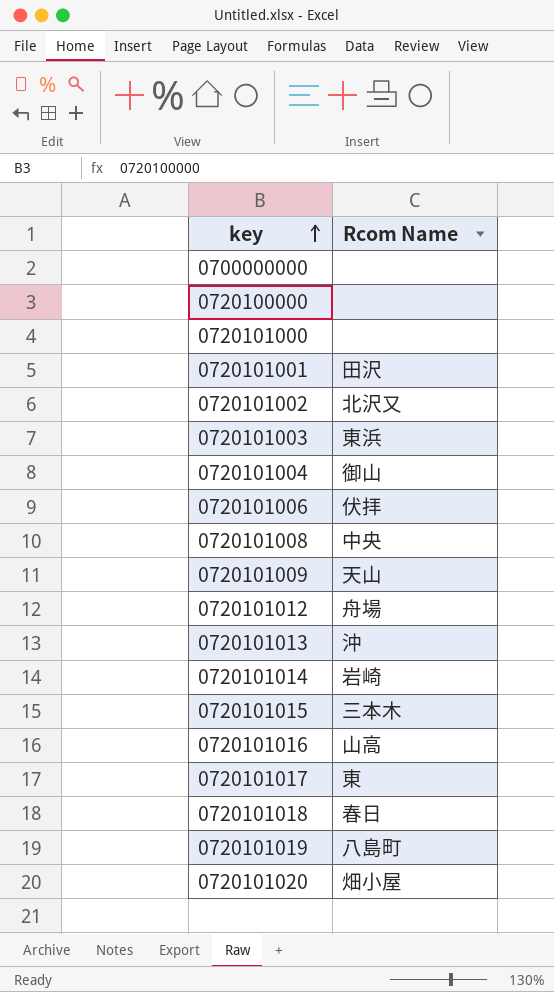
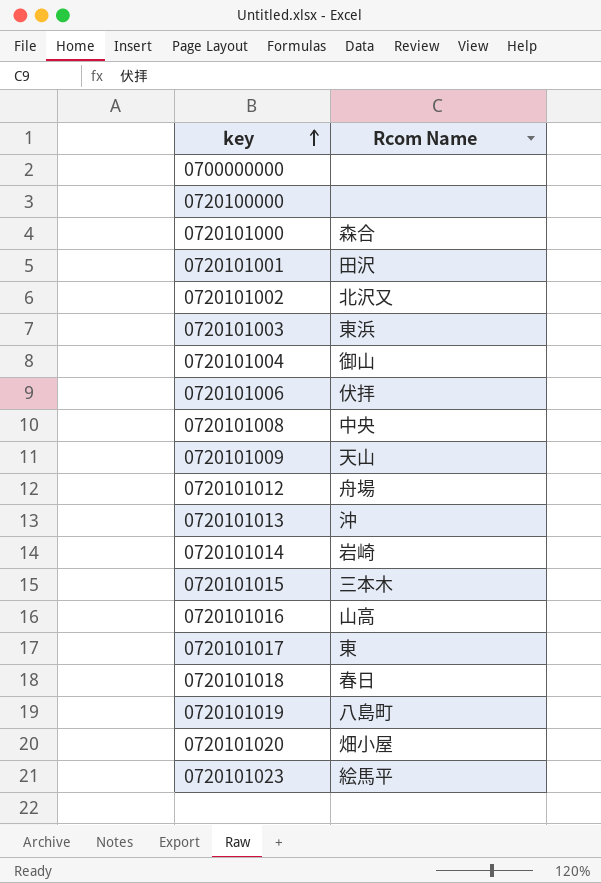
0720101000 | Rcom Name: none -> 森合
row 0720101023: none -> 絵馬平

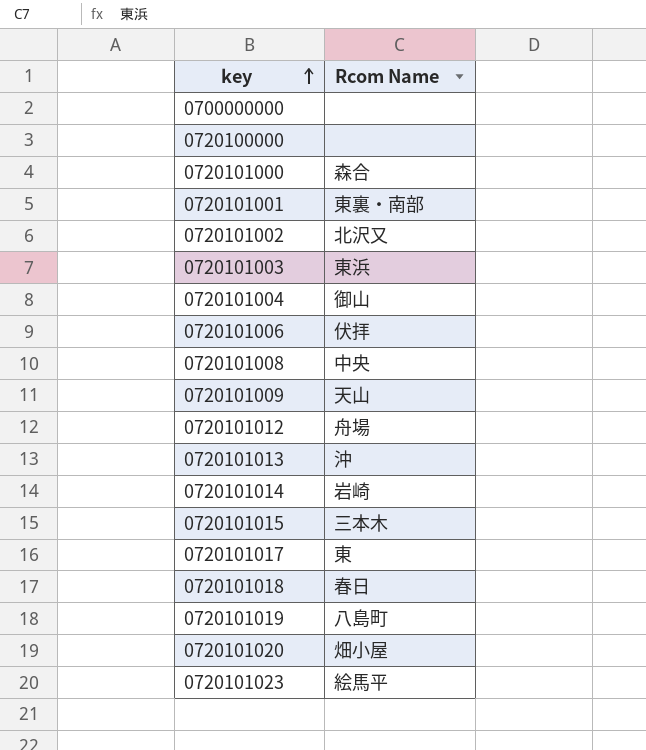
row 0720101016: 山高 -> none
0720101001 | Rcom Name: 田沢 -> 東裏・南部

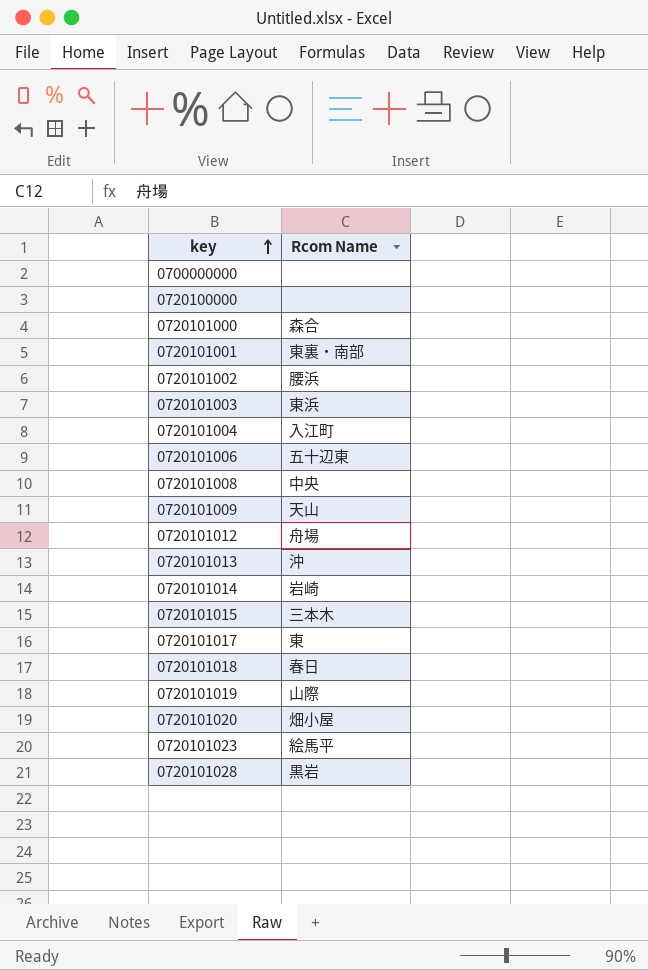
0720101002 | Rcom Name: 北沢又 -> 腰浜
0720101004 | Rcom Name: 御山 -> 入江町
0720101006 | Rcom Name: 伏拝 -> 五十辺東
0720101019 | Rcom Name: 八島町 -> 山際
row 0720101028: none -> 黒岩

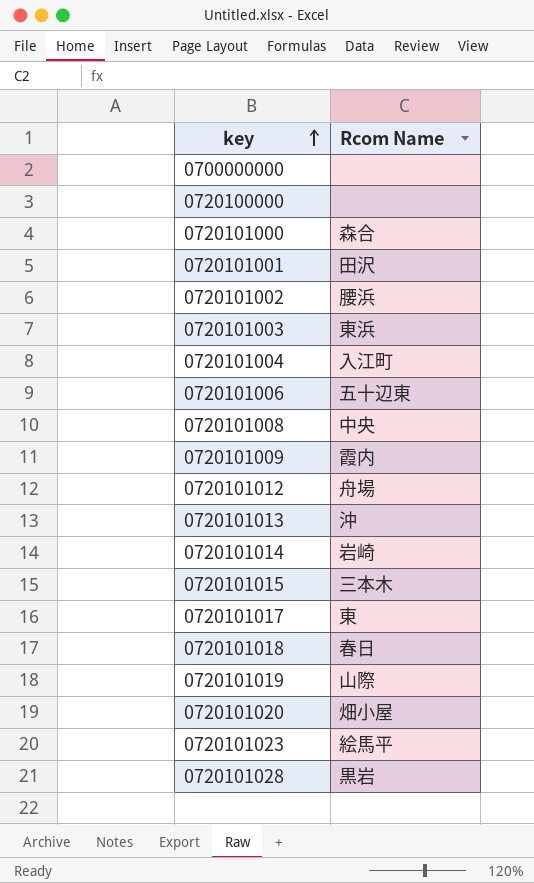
0720101001 | Rcom Name: 東裏・南部 -> 田沢
0720101009 | Rcom Name: 天山 -> 霞内

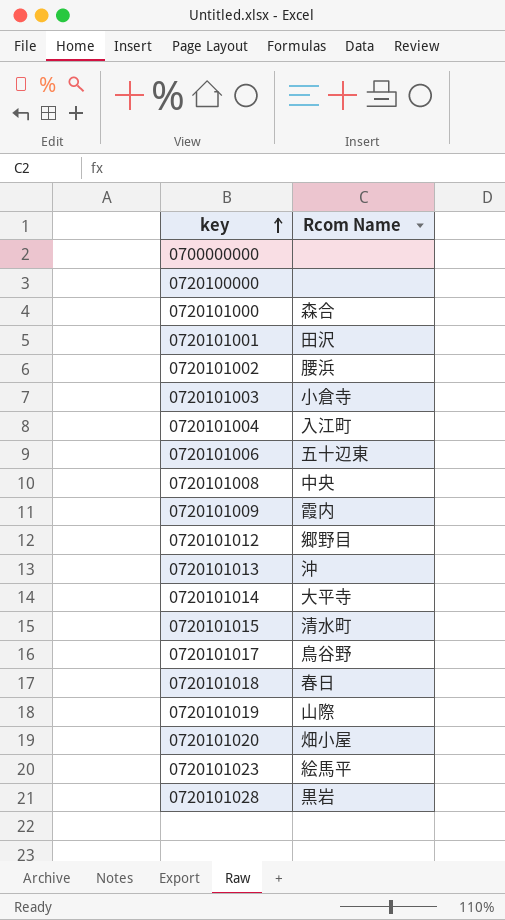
0720101003 | Rcom Name: 東浜 -> 小倉寺
0720101012 | Rcom Name: 舟場 -> 郷野目
0720101014 | Rcom Name: 岩崎 -> 大平寺
0720101015 | Rcom Name: 三本木 -> 清水町
0720101017 | Rcom Name: 東 -> 鳥谷野

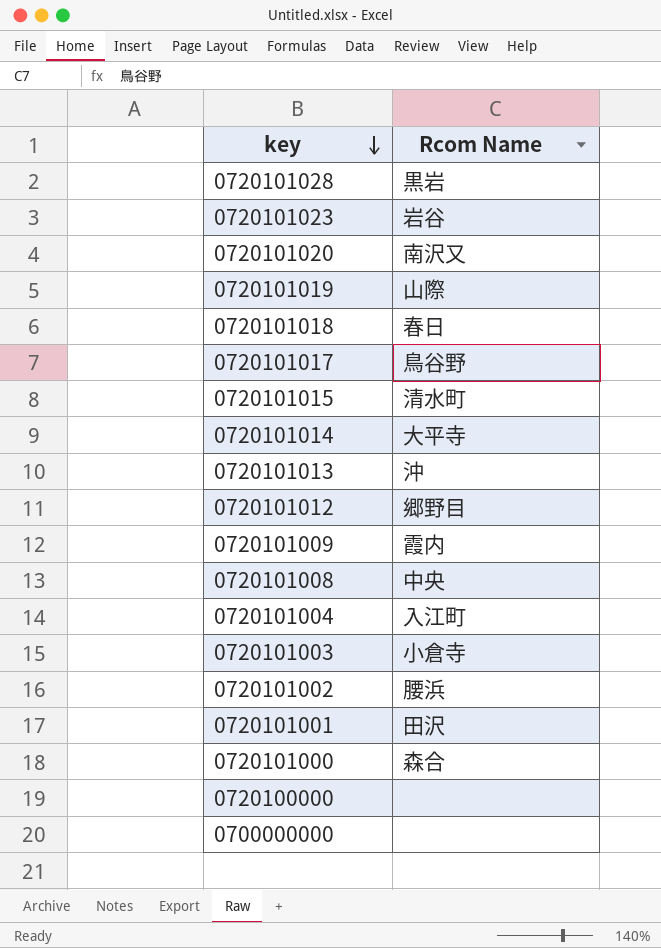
row order: key ascending -> key descending
row 0720101006: 五十辺東 -> none
0720101023 | Rcom Name: 絵馬平 -> 岩谷
0720101020 | Rcom Name: 畑小屋 -> 南沢又

